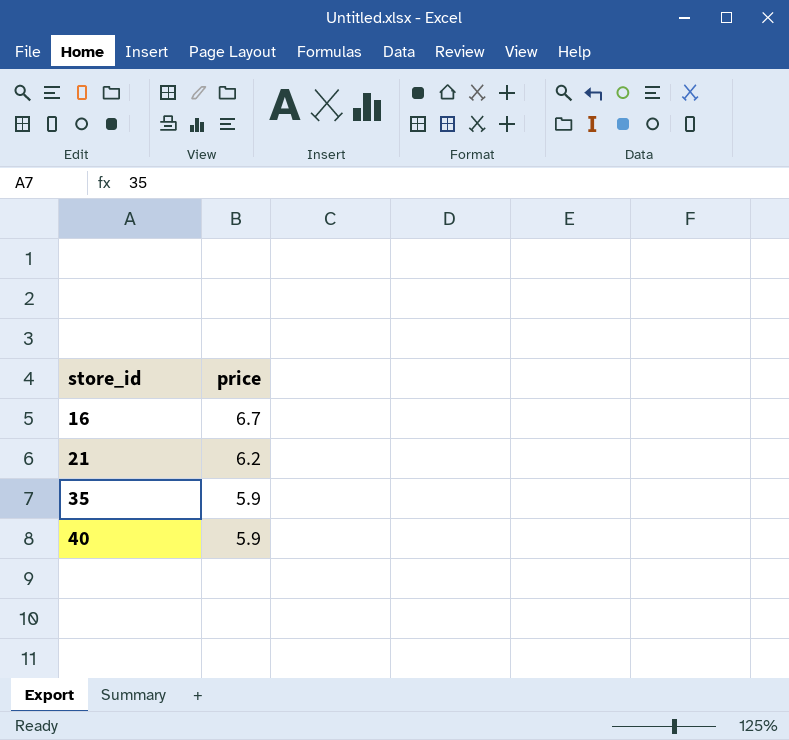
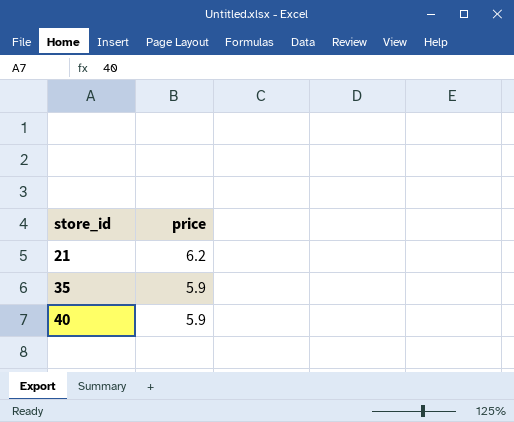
row 16: 6.7 -> none

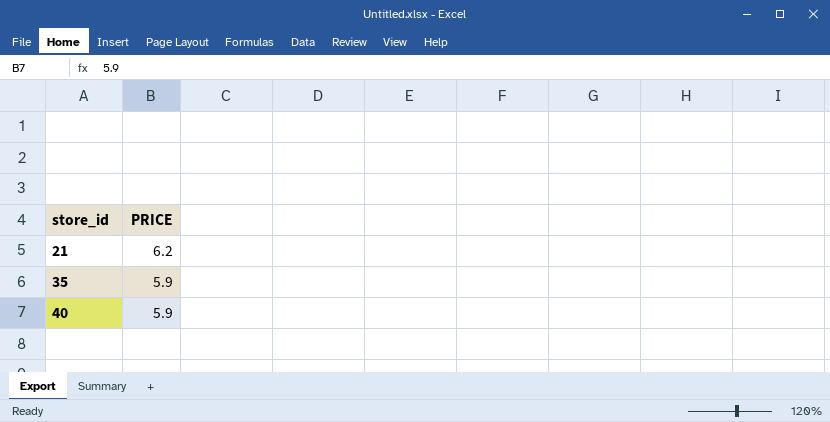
column name: price -> PRICE

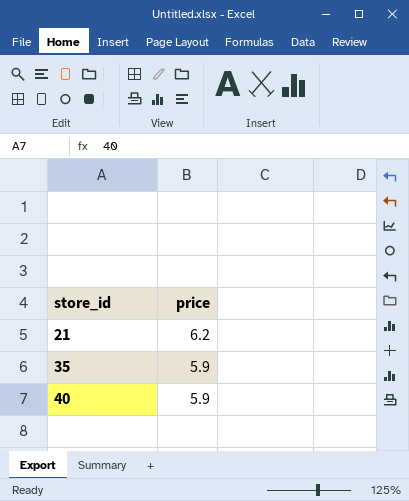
column name: PRICE -> price

